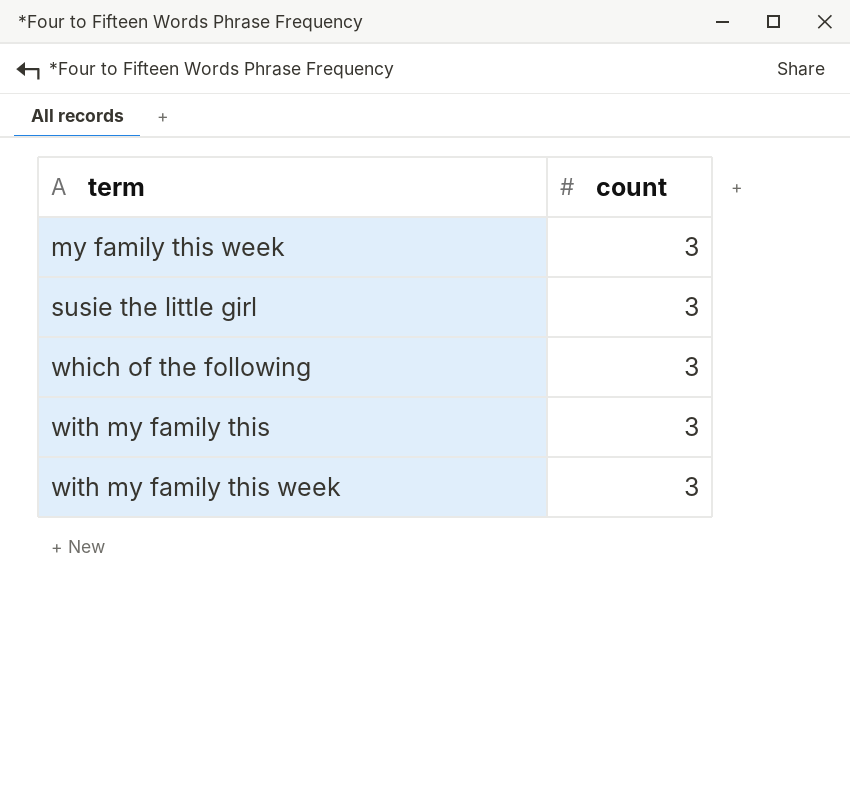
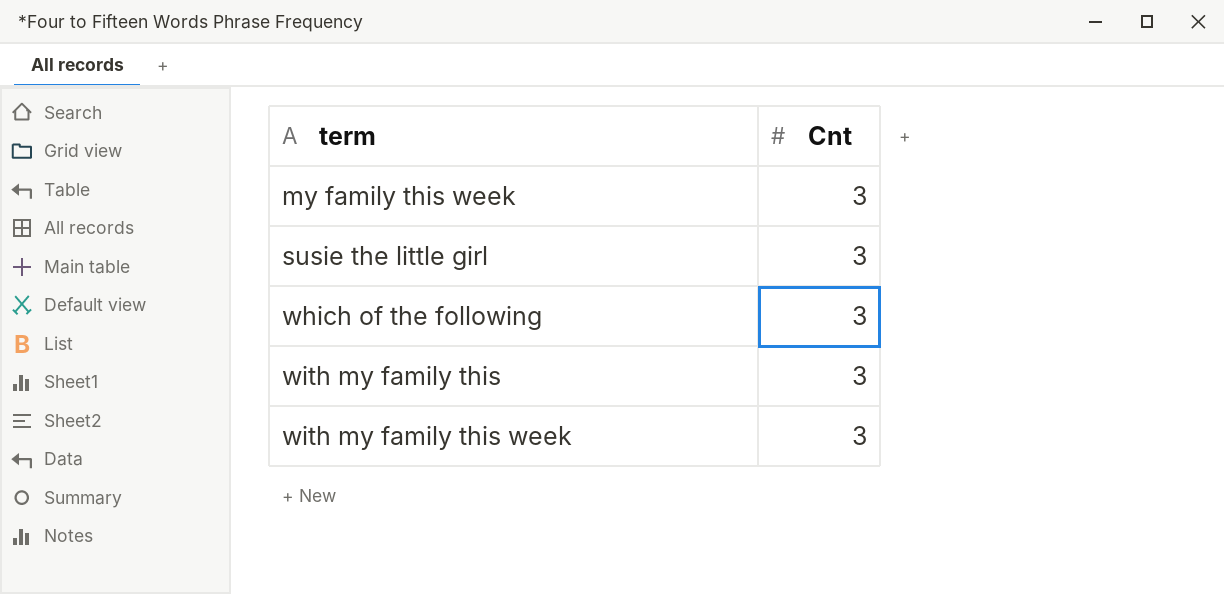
column name: count -> Cnt

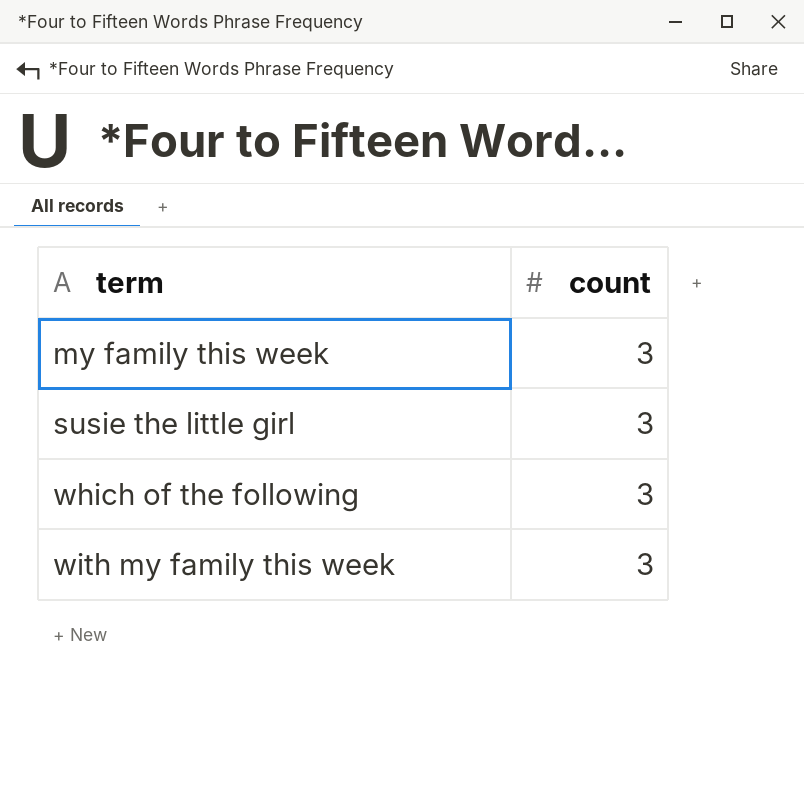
column name: Cnt -> count
row with my family this: 3 -> none

